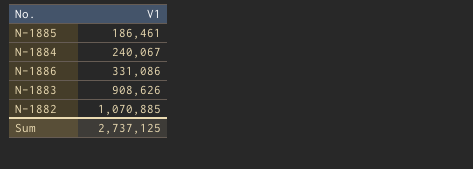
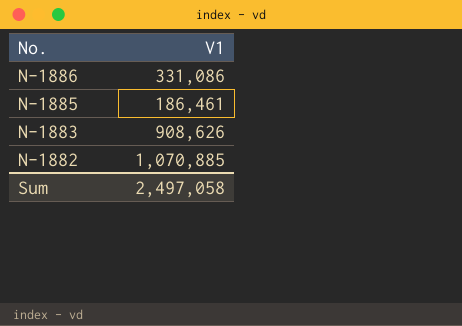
row order: V1 ascending -> No. descending
row N-1884: 240,067 -> none
Sum | V1: 2,737,125 -> 2,497,058

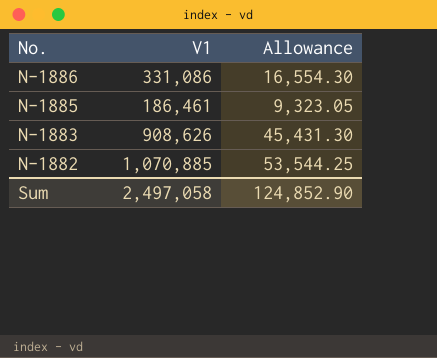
column Allowance | formula: none -> [V1] * 0.05

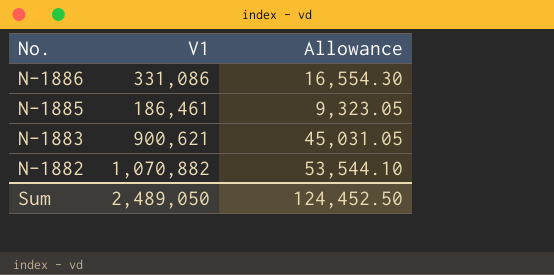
N-1883 | V1: 908,626 -> 900,621
N-1883 | Allowance: 45,431.30 -> 45,031.05
N-1882 | V1: 1,070,885 -> 1,070,882
N-1882 | Allowance: 53,544.25 -> 53,544.10
Sum | V1: 2,497,058 -> 2,489,050
Sum | Allowance: 124,852.90 -> 124,452.50

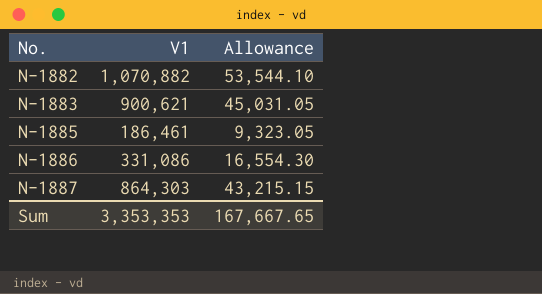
row order: No. descending -> No. ascending
row N-1887: none -> 864,303 | 43,215.15
Sum | V1: 2,489,050 -> 3,353,353
Sum | Allowance: 124,452.50 -> 167,667.65

